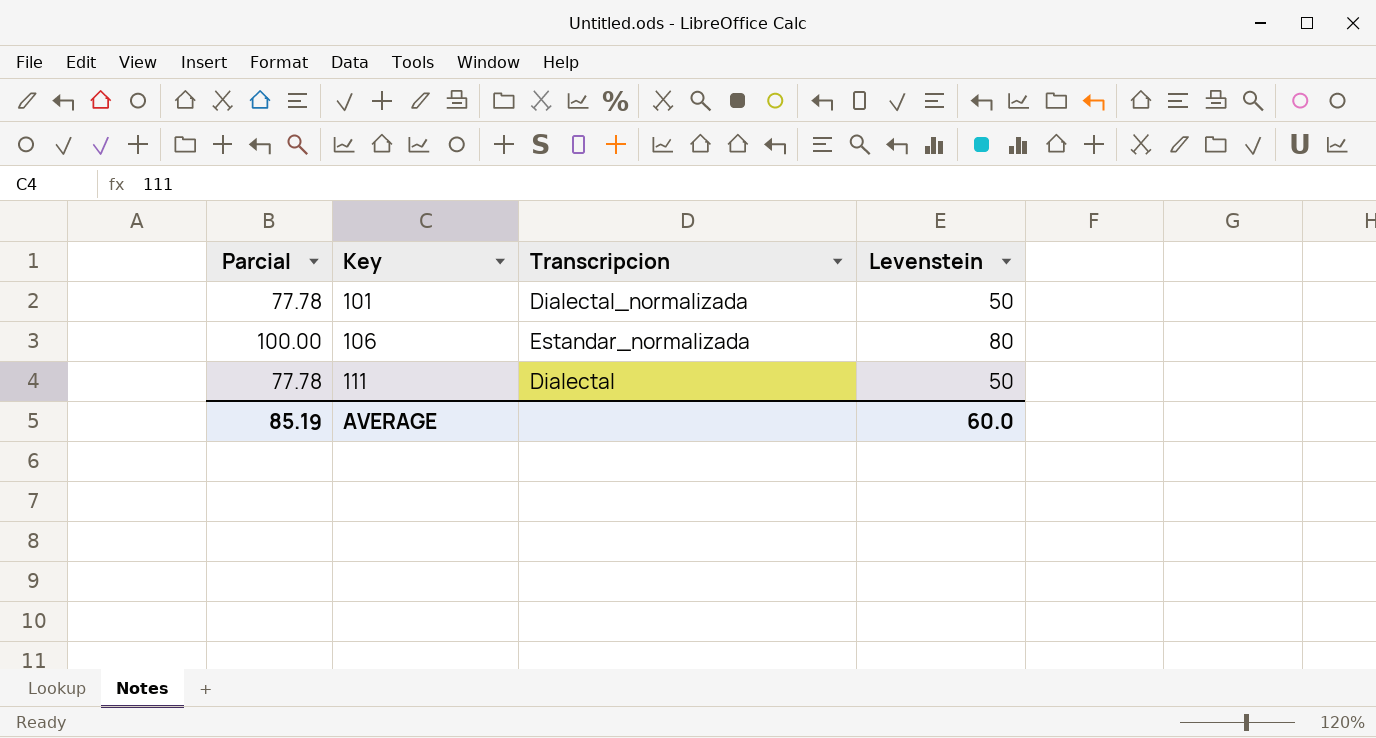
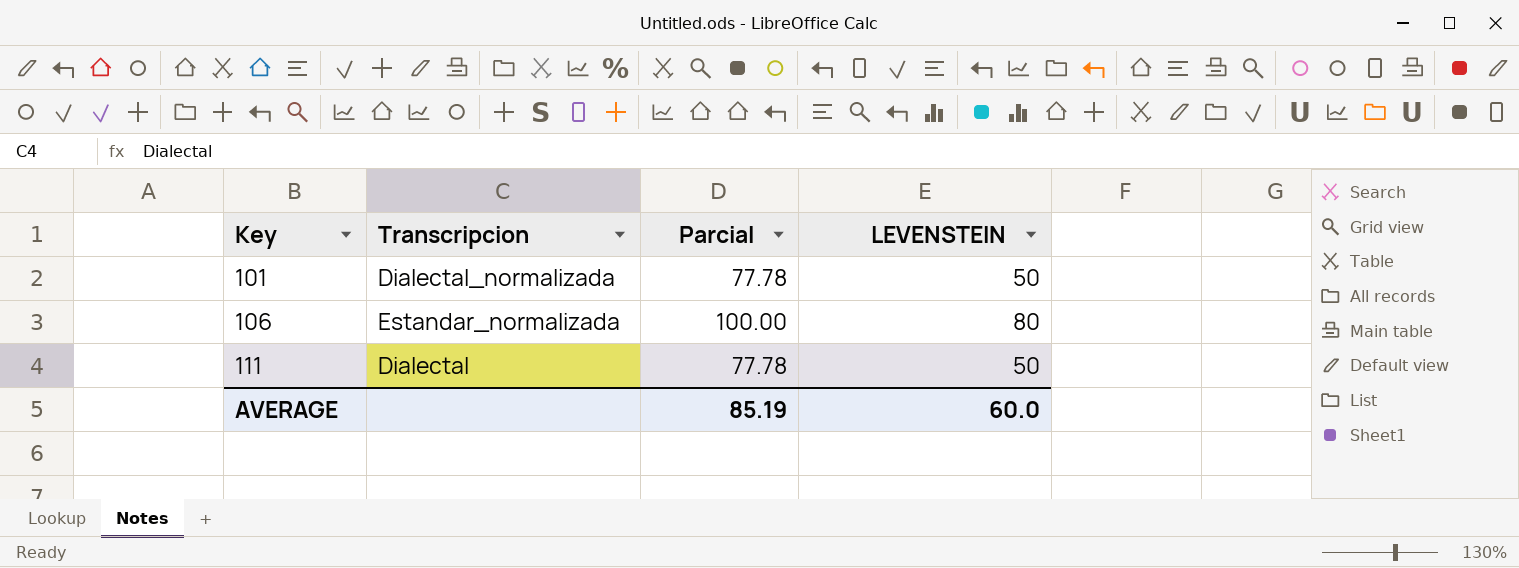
column Parcial | position: 1 -> 3
column name: Levenstein -> LEVENSTEIN

